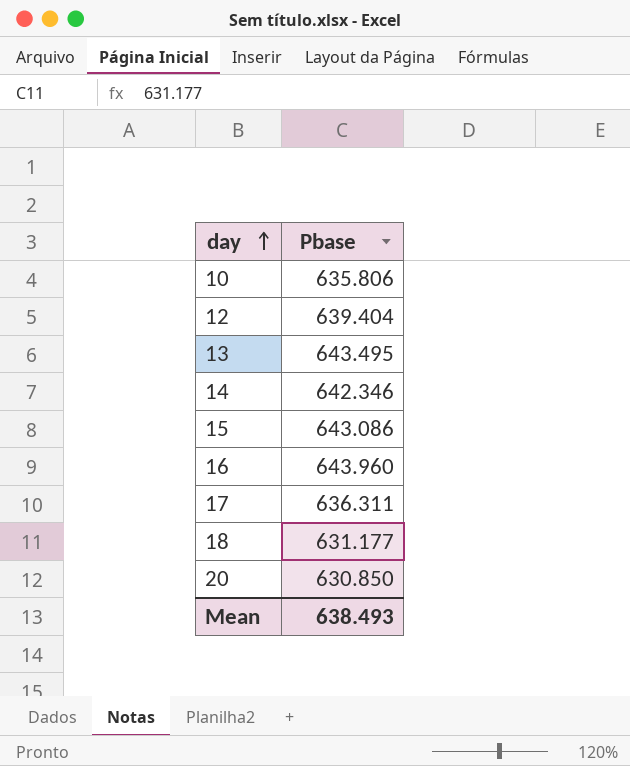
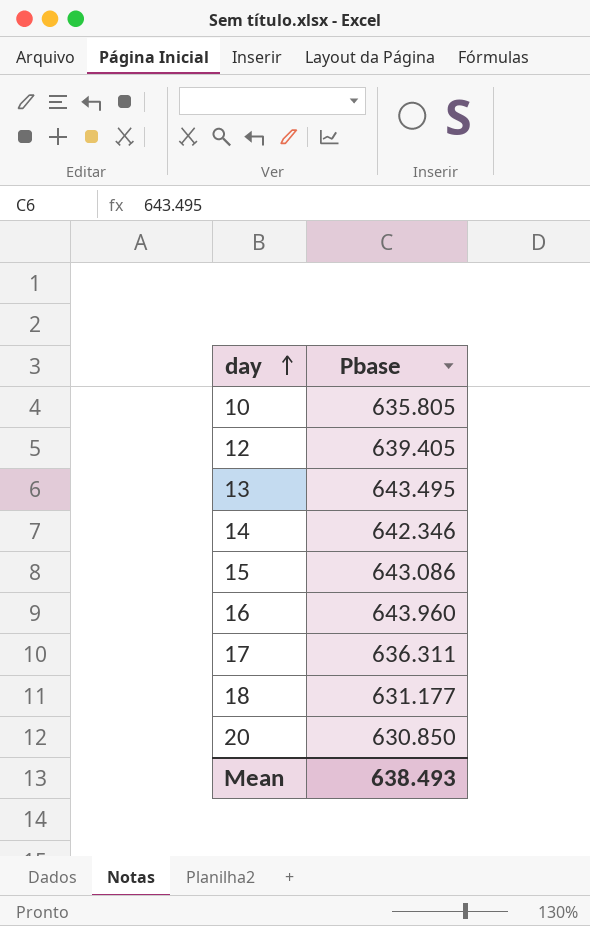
10 | Pbase: 635.806 -> 635.805
12 | Pbase: 639.404 -> 639.405

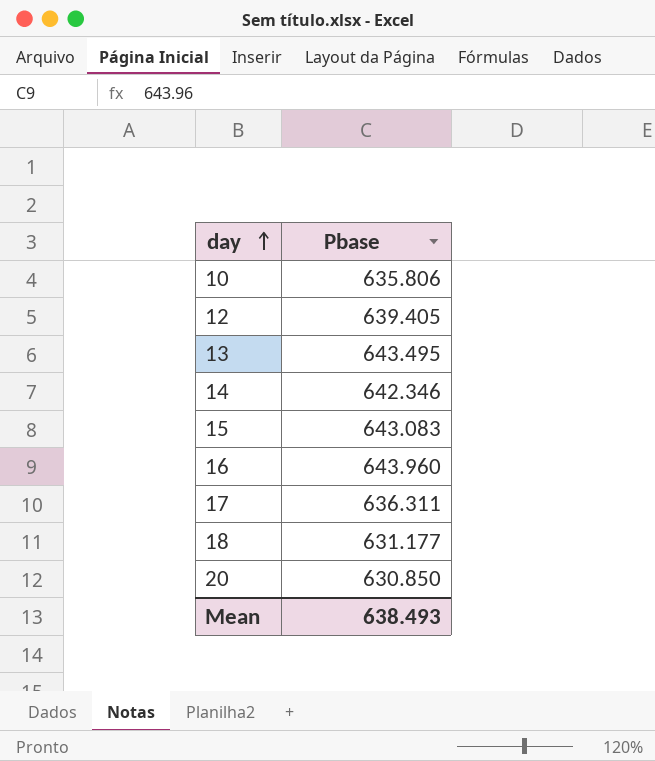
10 | Pbase: 635.805 -> 635.806
15 | Pbase: 643.086 -> 643.083

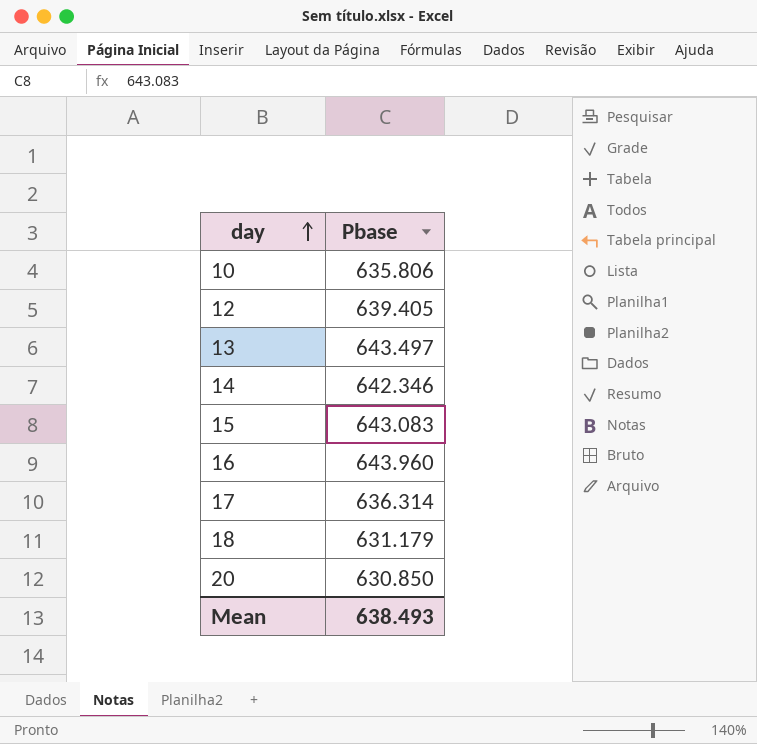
13 | Pbase: 643.495 -> 643.497
17 | Pbase: 636.311 -> 636.314
18 | Pbase: 631.177 -> 631.179

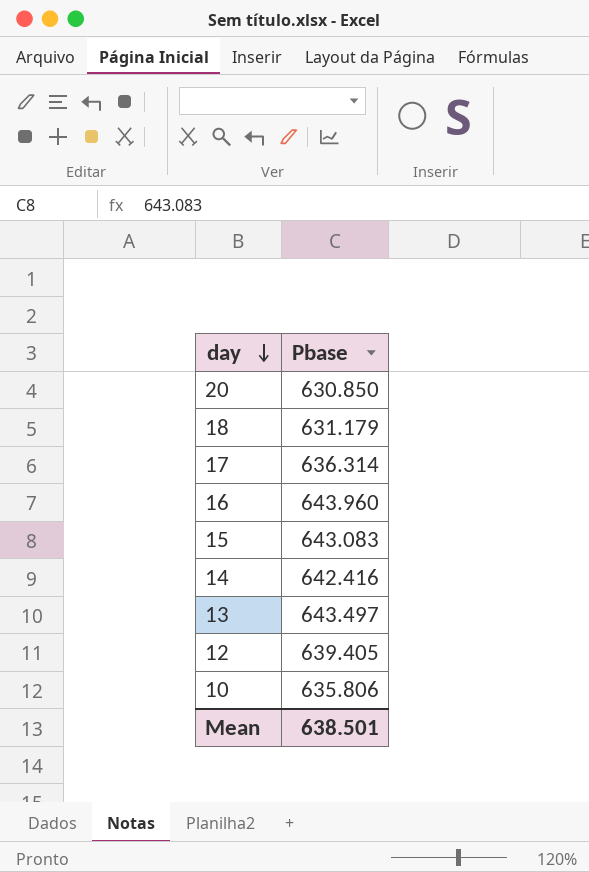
row order: day ascending -> day descending
14 | Pbase: 642.346 -> 642.416
Mean | Pbase: 638.493 -> 638.501

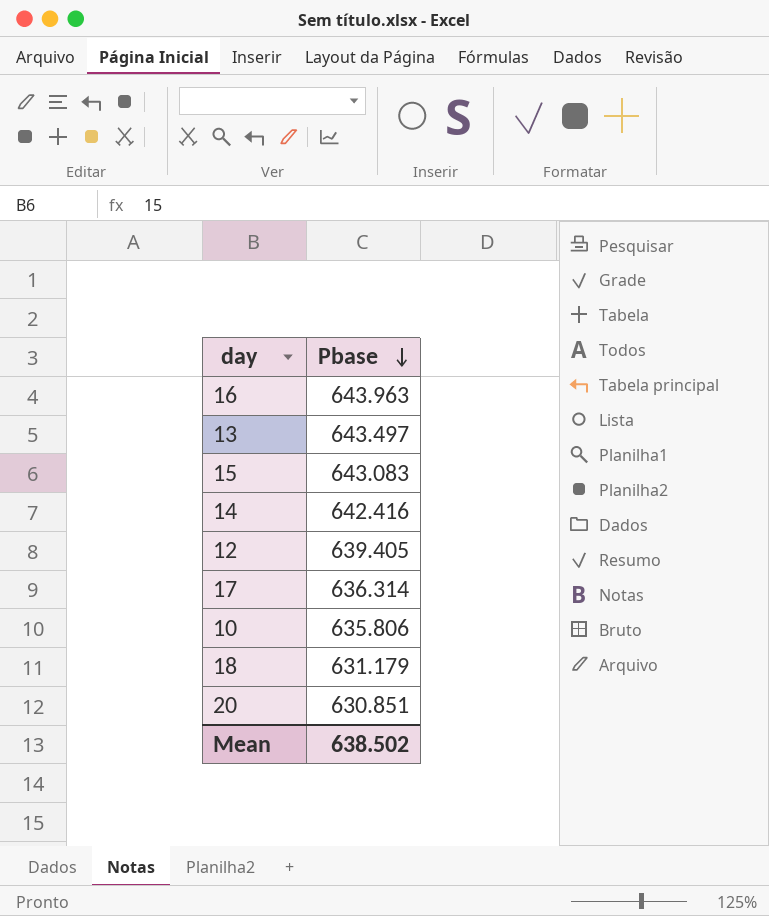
row order: day descending -> Pbase descending
16 | Pbase: 643.960 -> 643.963
20 | Pbase: 630.850 -> 630.851
Mean | Pbase: 638.501 -> 638.502

